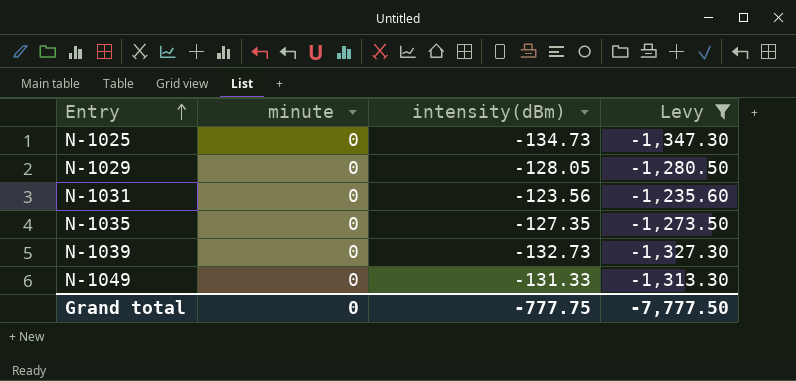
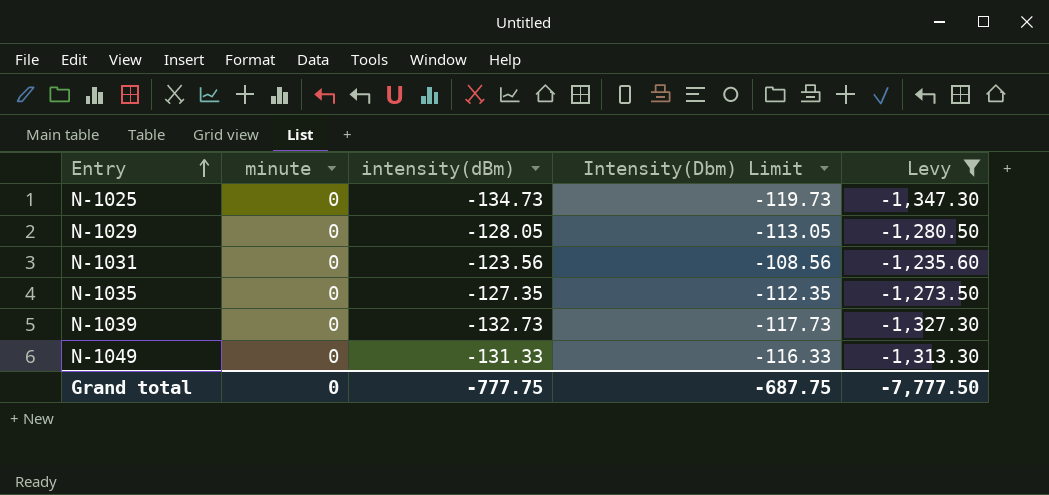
column Intensity(Dbm) Limit | formula: none -> [intensity(dBm)] + 15

